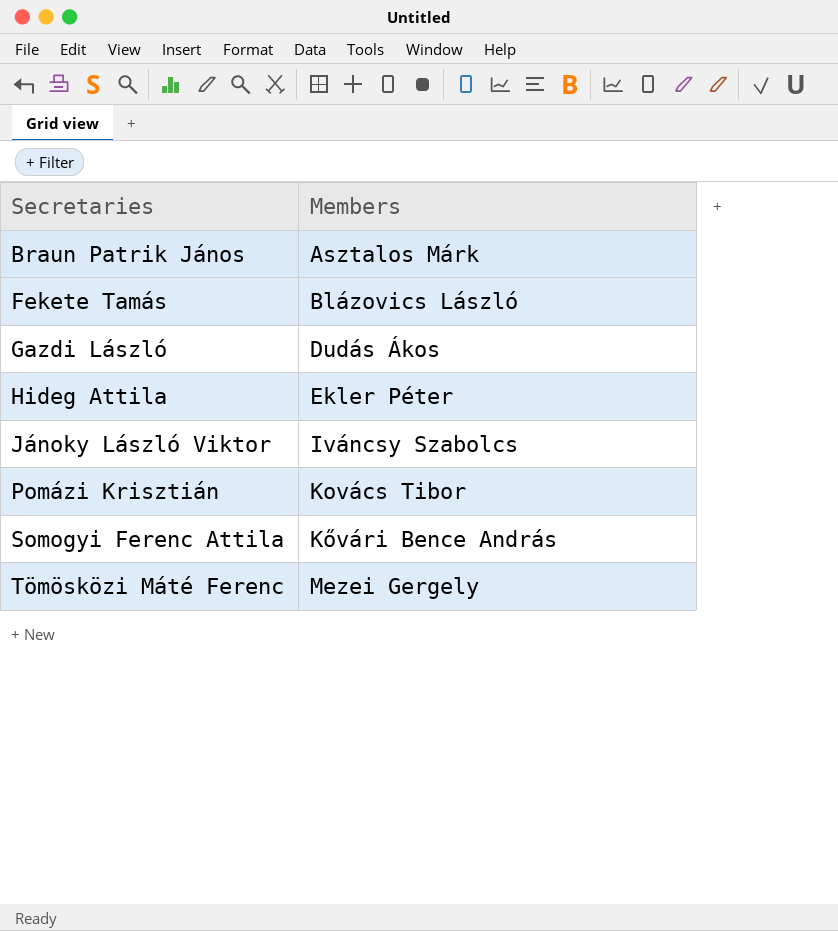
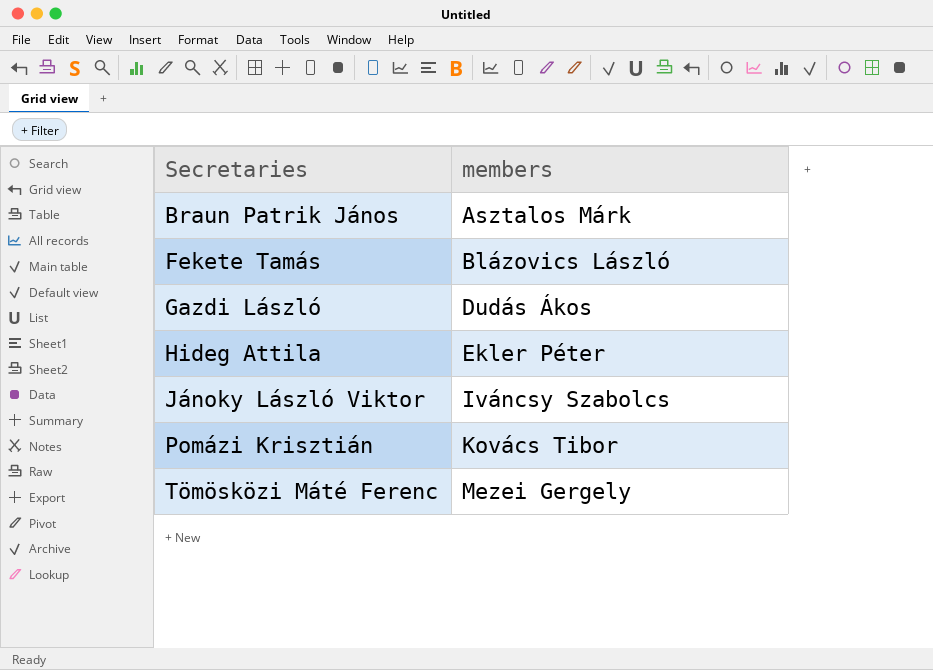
column name: Members -> members
row Somogyi Ferenc Attila: Kővári Bence András -> none

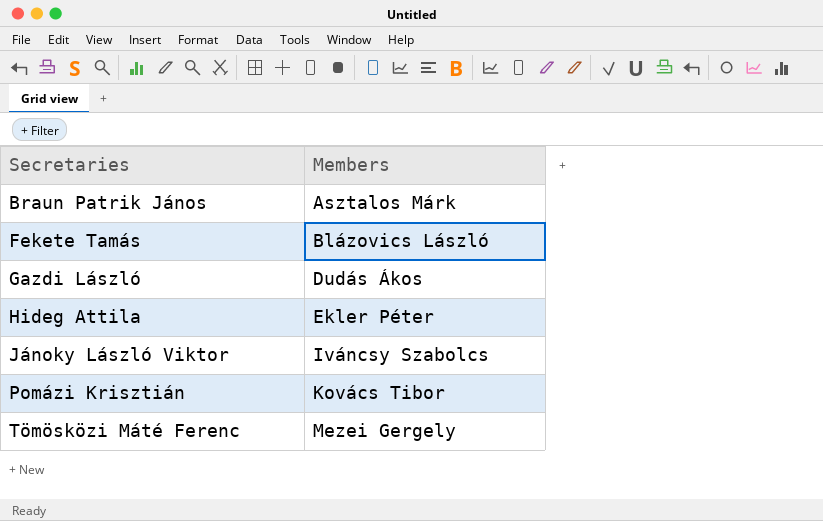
column name: members -> Members

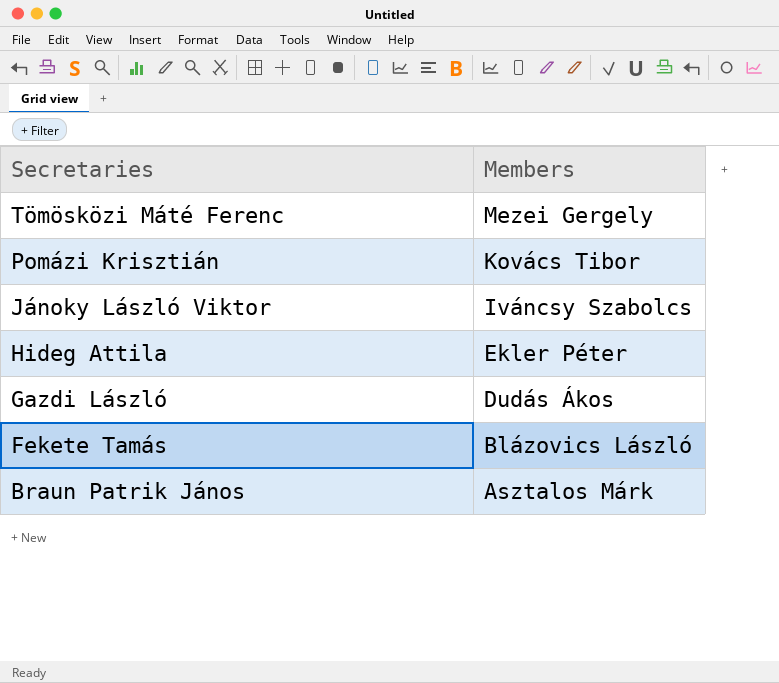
row order: Secretaries ascending -> Secretaries descending

